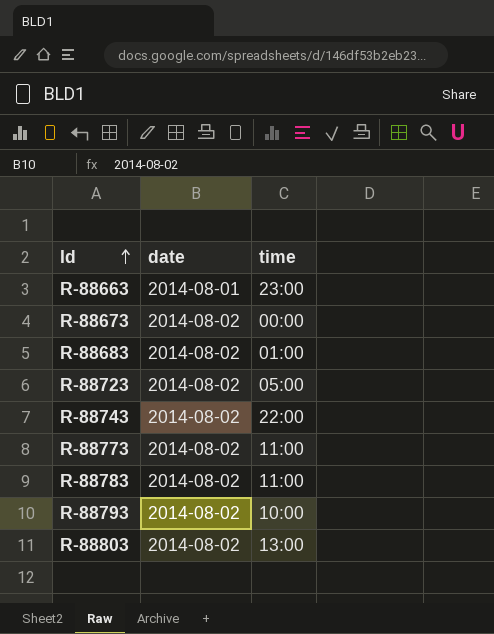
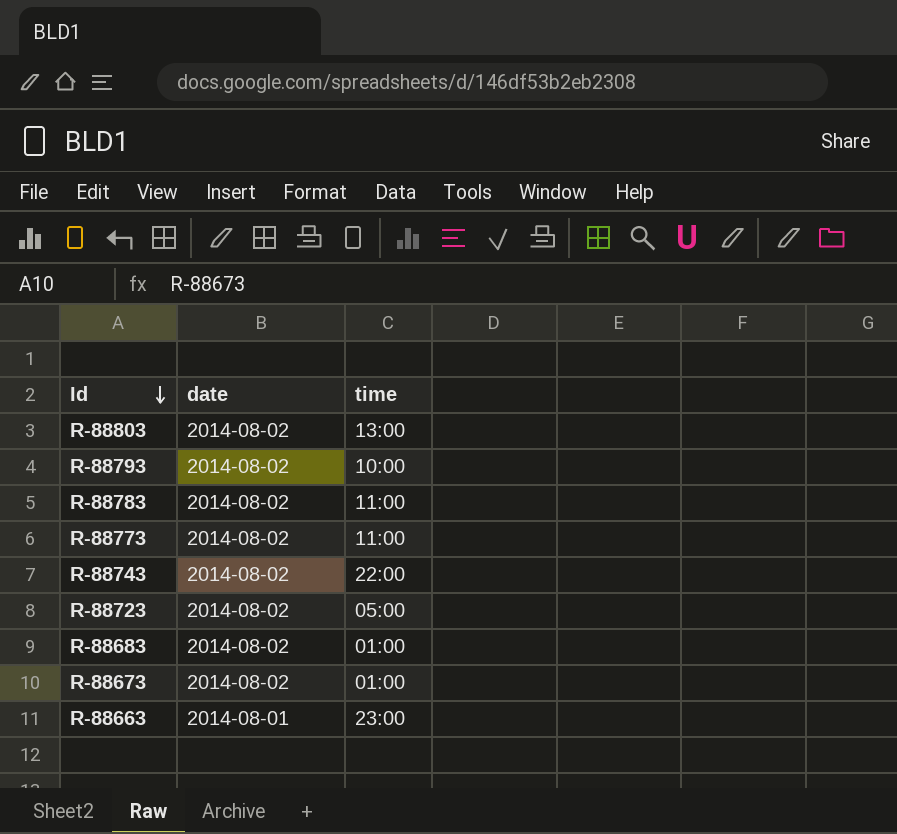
row order: Id ascending -> Id descending
R-88673 | time: 00:00 -> 01:00

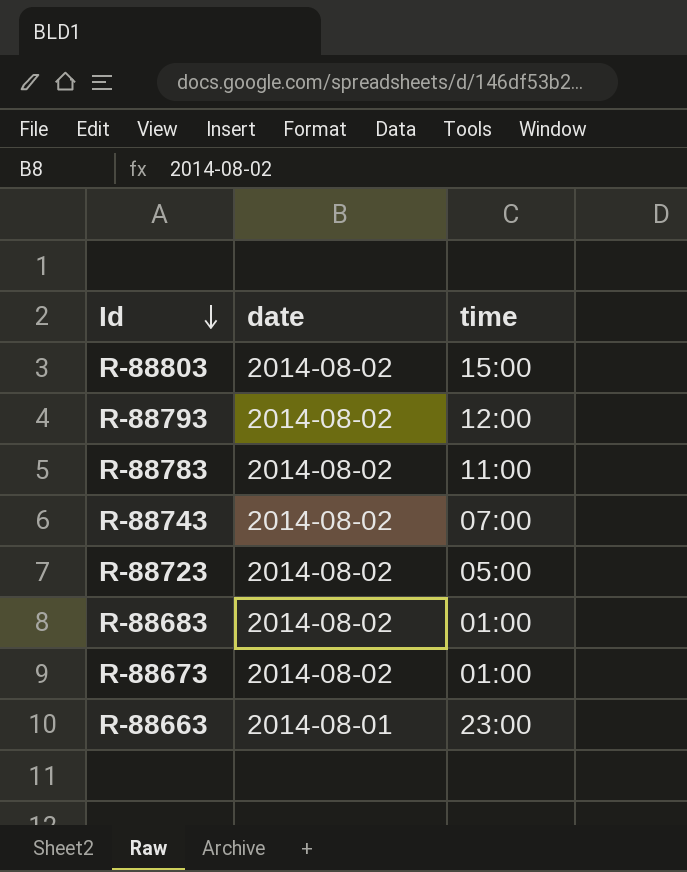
row R-88773: 2014-08-02 | 11:00 -> none
R-88803 | time: 13:00 -> 15:00
R-88793 | time: 10:00 -> 12:00
R-88743 | time: 22:00 -> 07:00

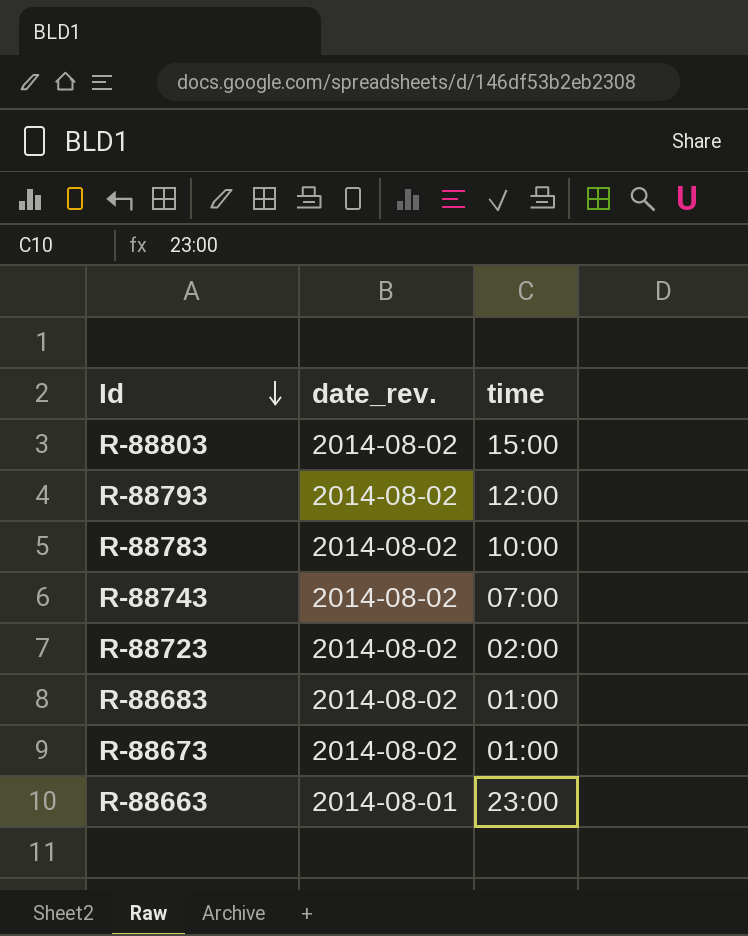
column name: date -> date_rev.
R-88783 | time: 11:00 -> 10:00
R-88723 | time: 05:00 -> 02:00

